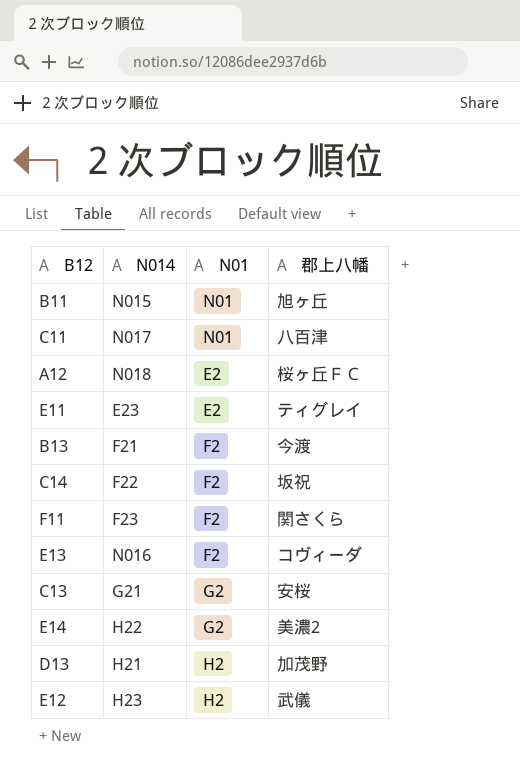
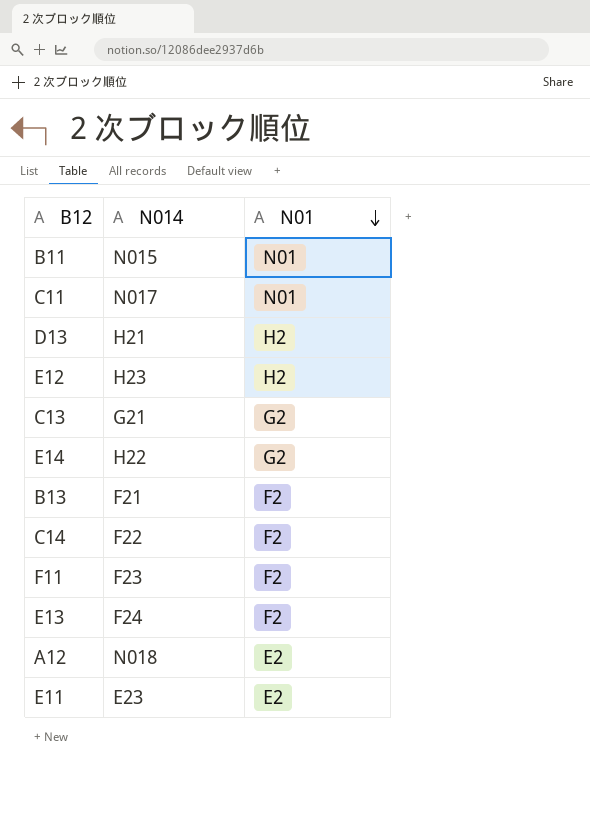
row order: none -> N01 descending
column 郡上八幡 | position: 4 -> none
E13 | N014: N016 -> F24

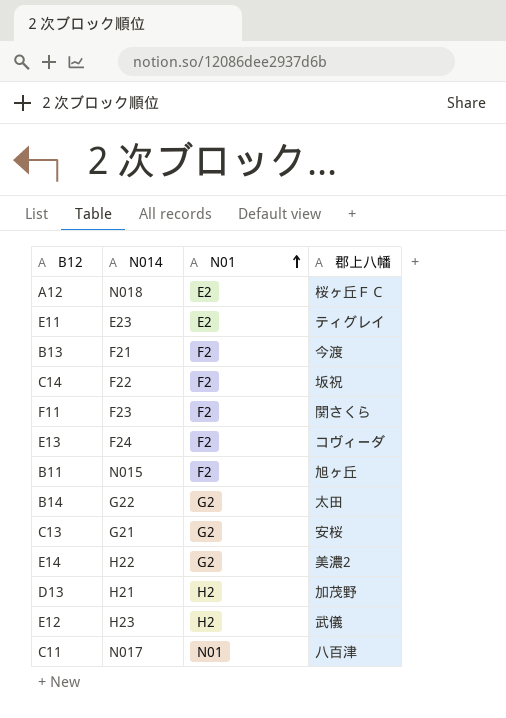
row order: N01 descending -> N01 ascending
column 郡上八幡 | position: none -> 4
B11 | N01: N01 -> F2
row B14: none -> G22 | G2 | 太田

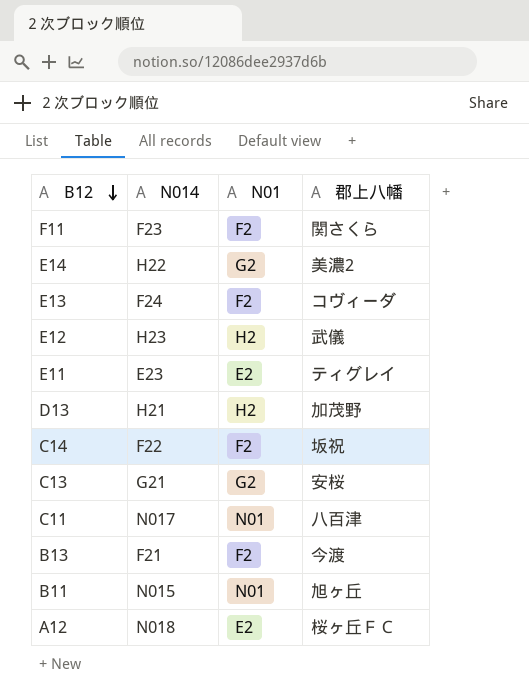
row order: N01 ascending -> B12 descending
row B14: G22 | G2 | 太田 -> none
B11 | N01: F2 -> N01

